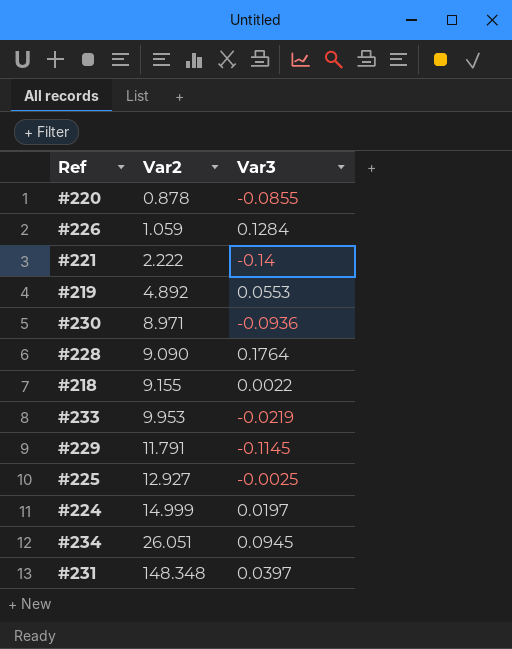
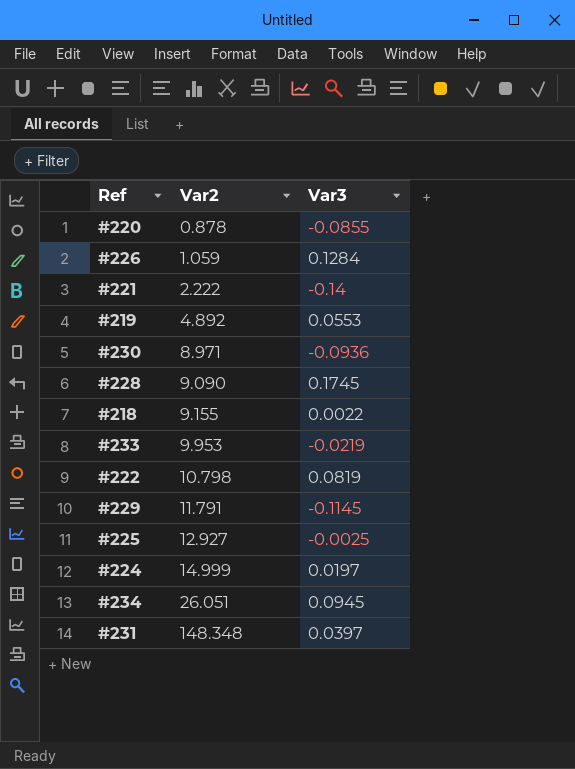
#228 | Var3: 0.1764 -> 0.1745
row #222: none -> 10.798 | 0.0819

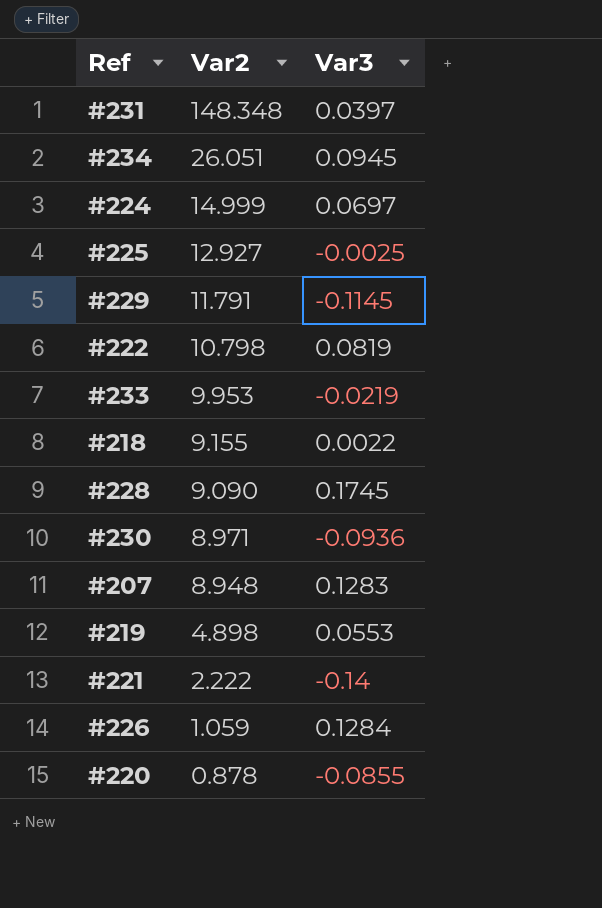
row order: Var2 ascending -> Var2 descending
#224 | Var3: 0.0197 -> 0.0697
row #207: none -> 8.948 | 0.1283
#219 | Var2: 4.892 -> 4.898

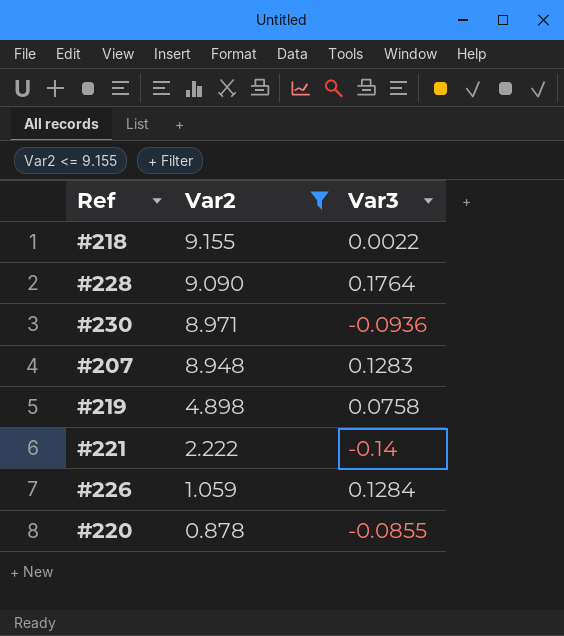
filter: none -> Var2 <= 9.155
#228 | Var3: 0.1745 -> 0.1764
#219 | Var3: 0.0553 -> 0.0758

